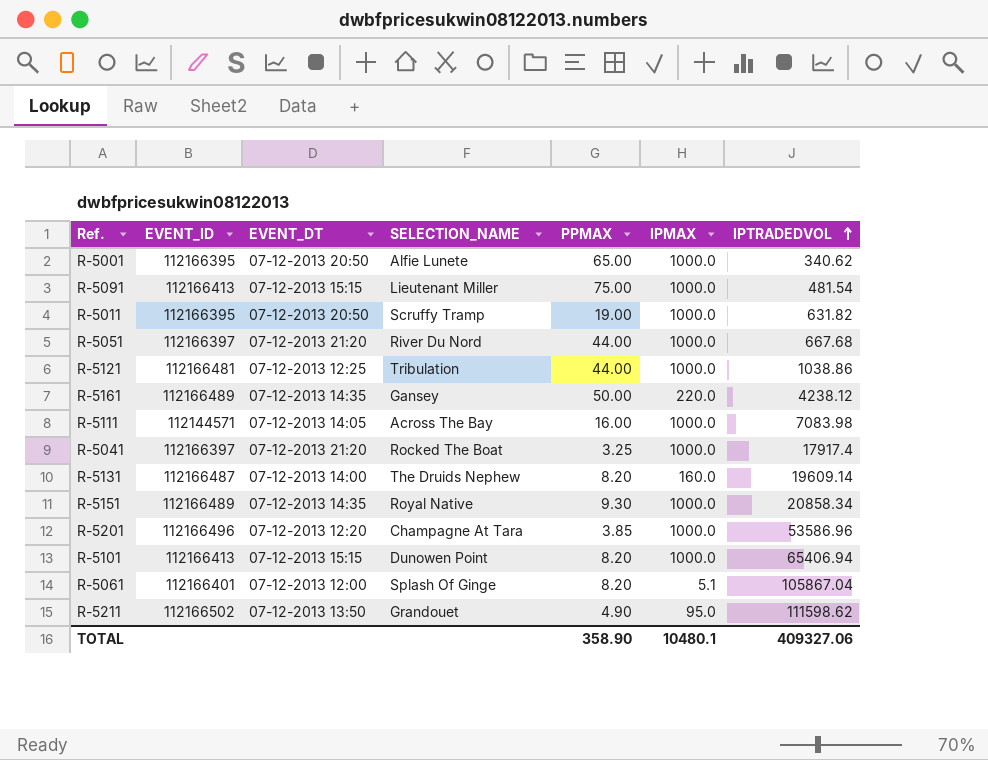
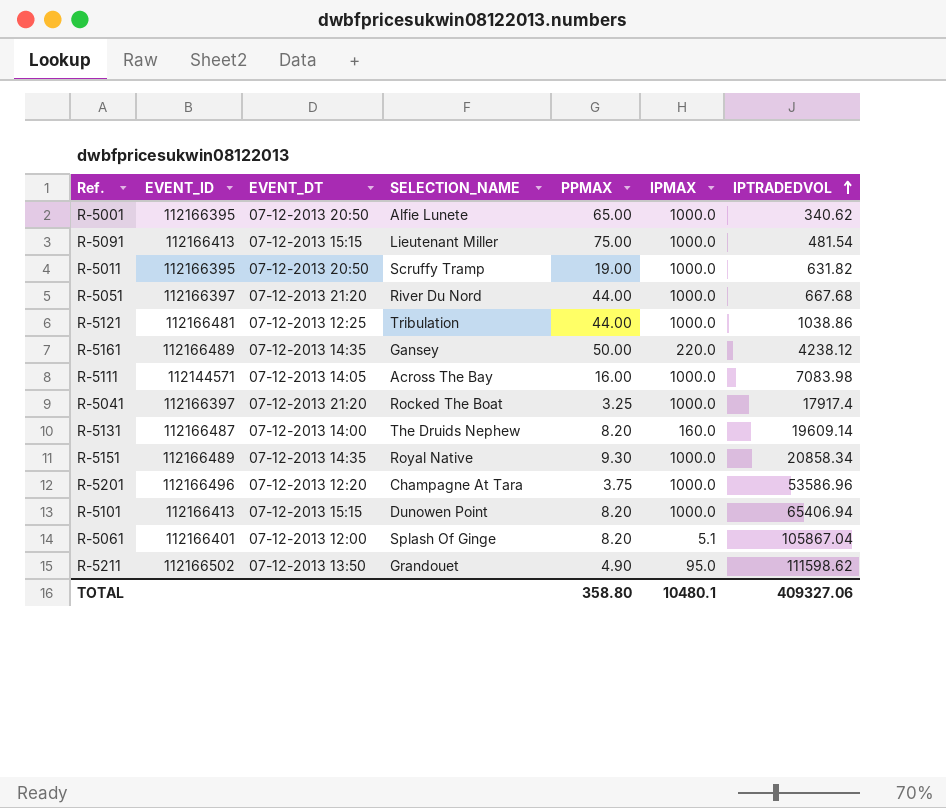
R-5201 | PPMAX: 3.85 -> 3.75
TOTAL | PPMAX: 358.90 -> 358.80

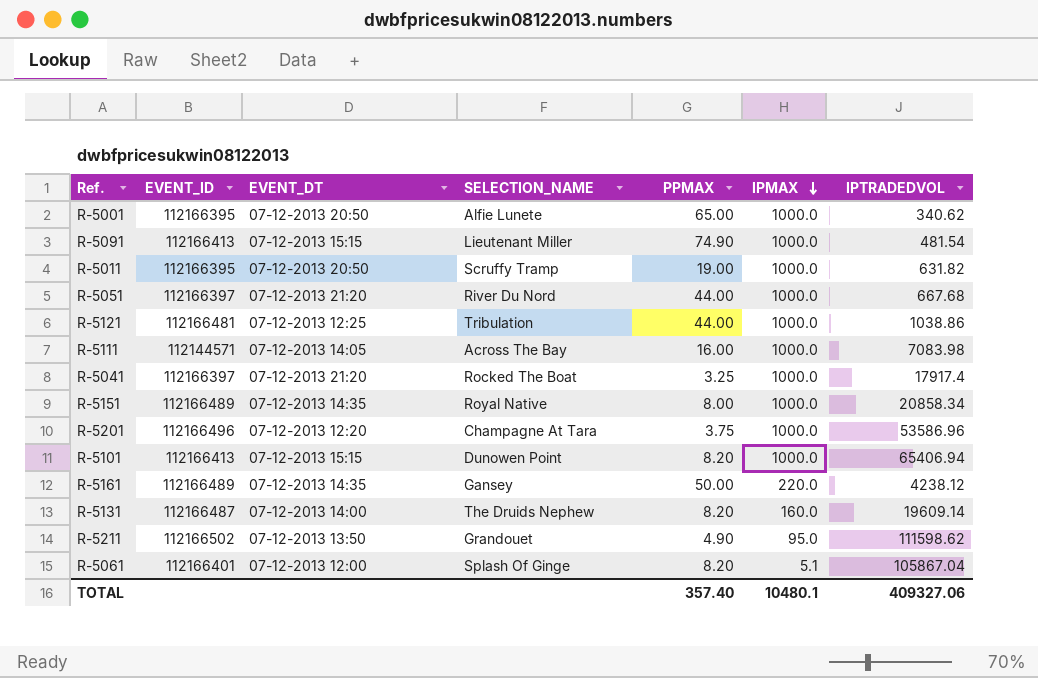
row order: IPTRADEDVOL ascending -> IPMAX descending
R-5091 | PPMAX: 75.00 -> 74.90
R-5151 | PPMAX: 9.30 -> 8.00
TOTAL | PPMAX: 358.80 -> 357.40

